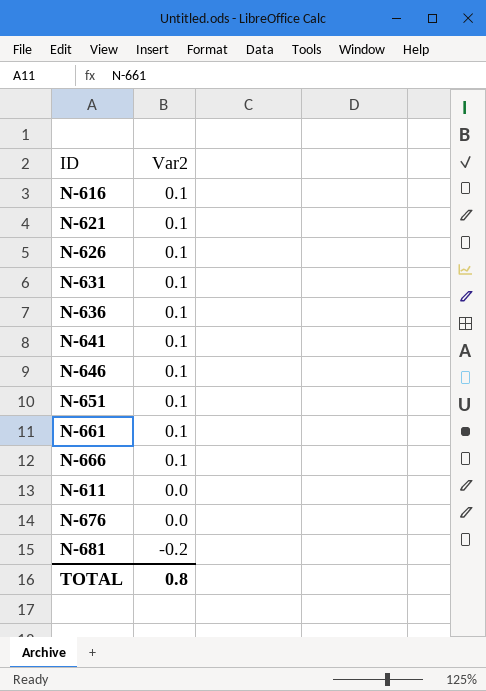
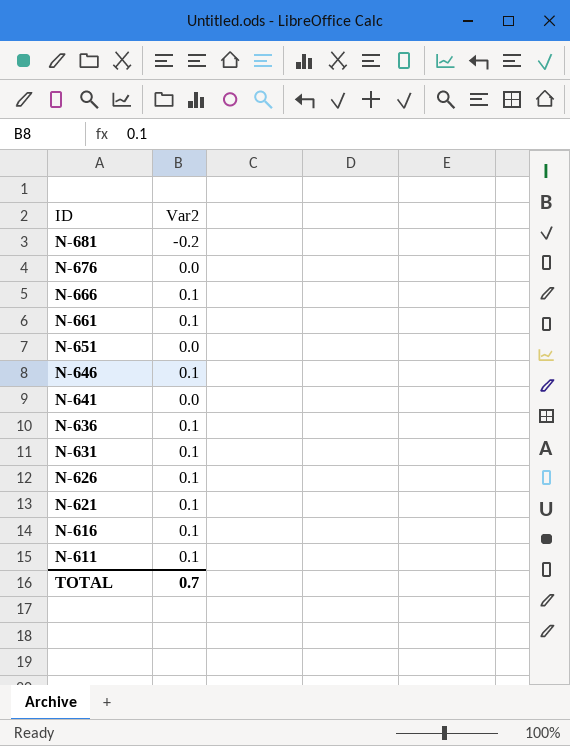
row order: Var2 descending -> ID descending
N-651 | Var2: 0.1 -> 0.0
N-641 | Var2: 0.1 -> 0.0
N-611 | Var2: 0.0 -> 0.1
TOTAL | Var2: 0.8 -> 0.7

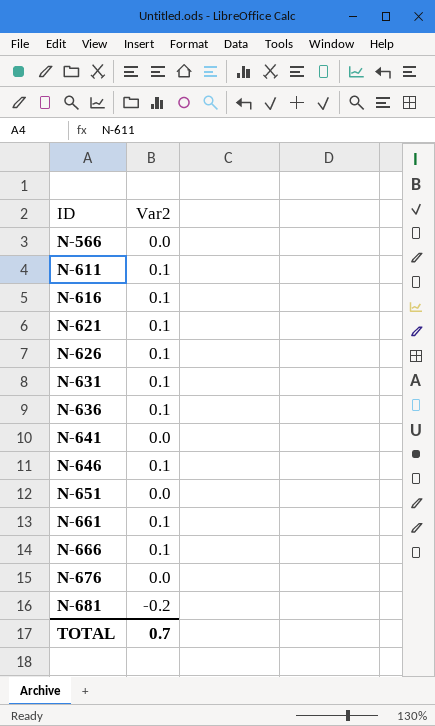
row order: ID descending -> ID ascending
row N-566: none -> 0.0

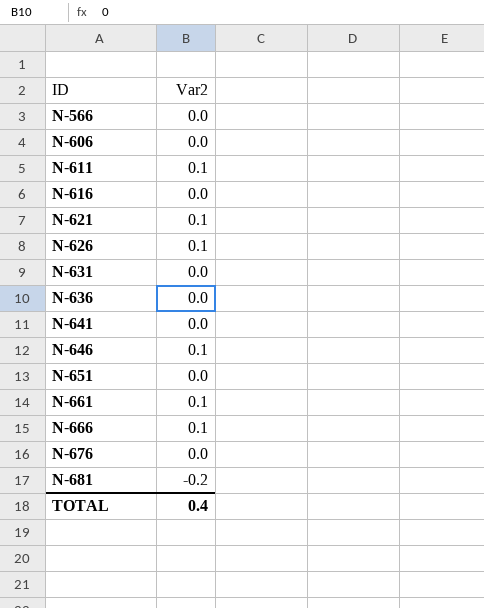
row N-606: none -> 0.0
N-616 | Var2: 0.1 -> 0.0
N-631 | Var2: 0.1 -> 0.0
N-636 | Var2: 0.1 -> 0.0
TOTAL | Var2: 0.7 -> 0.4

